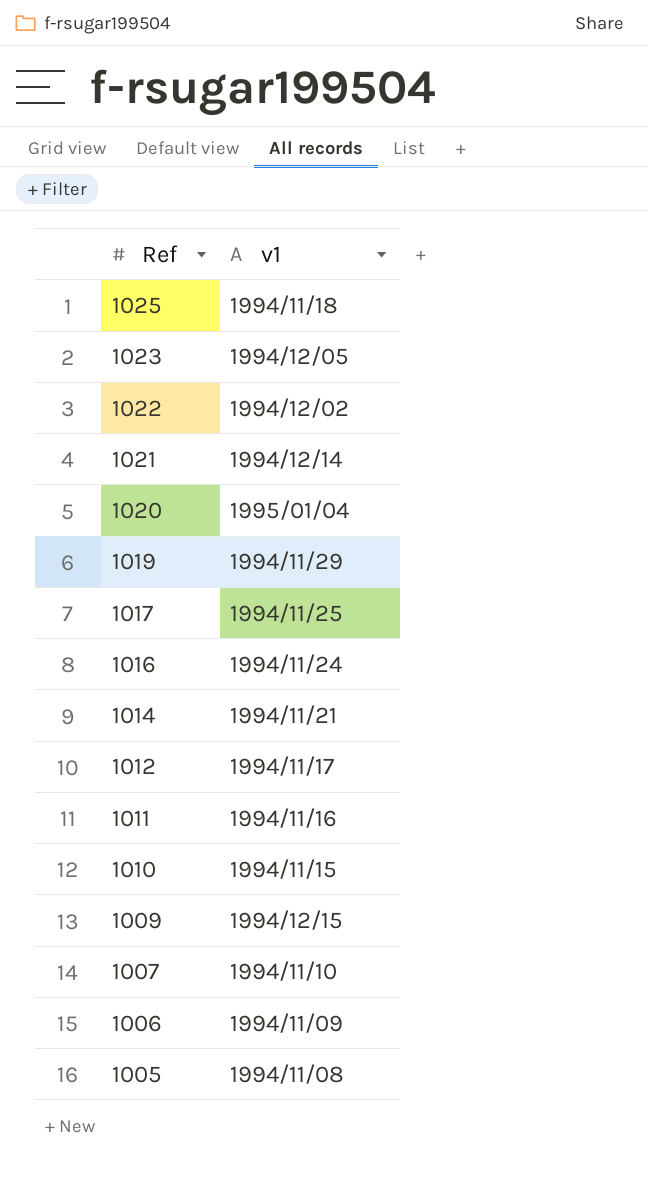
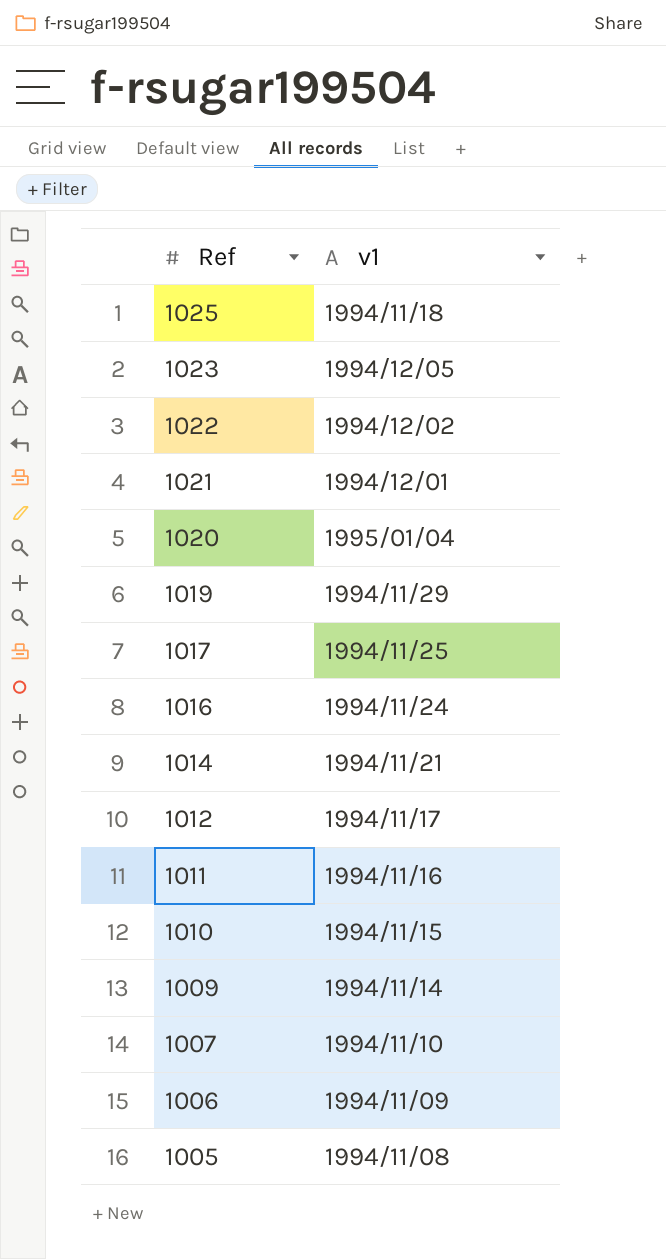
1021 | v1: 1994/12/14 -> 1994/12/01
1009 | v1: 1994/12/15 -> 1994/11/14

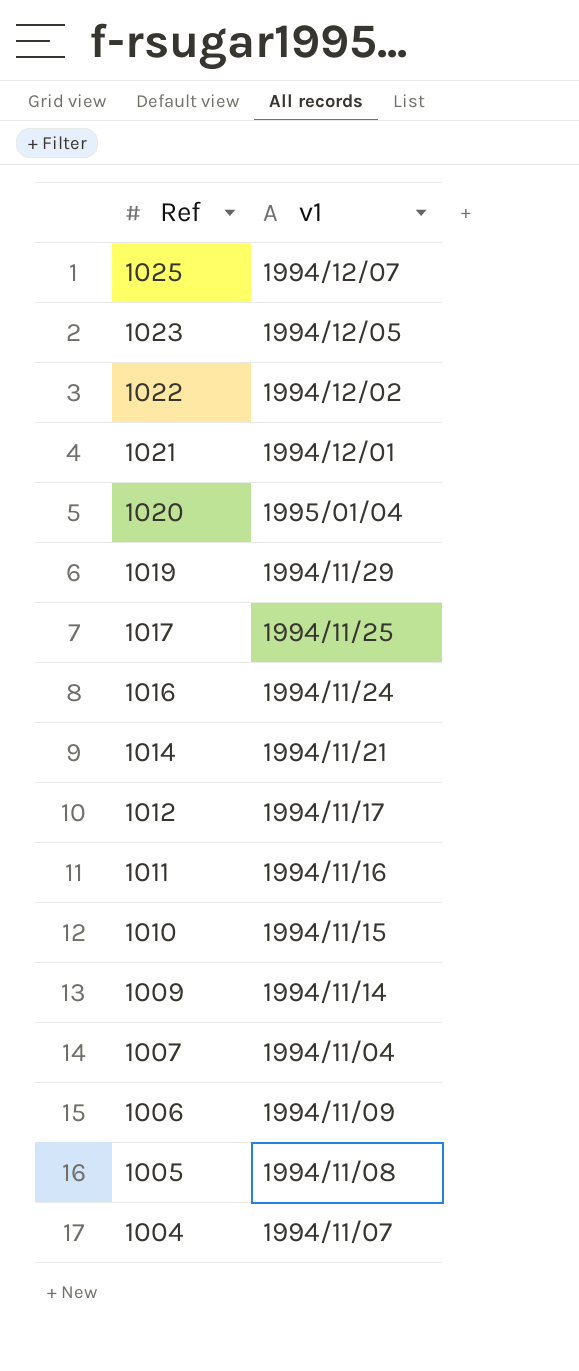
1025 | v1: 1994/11/18 -> 1994/12/07
1007 | v1: 1994/11/10 -> 1994/11/04
row 1004: none -> 1994/11/07

